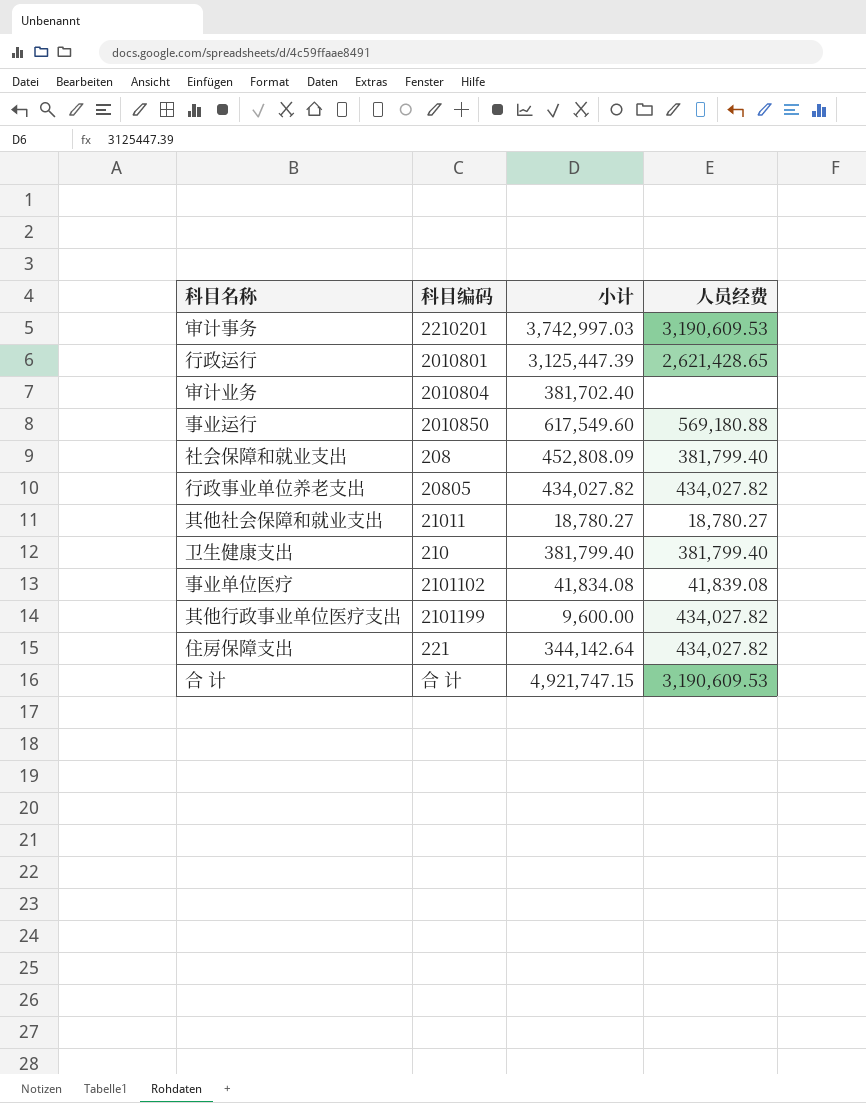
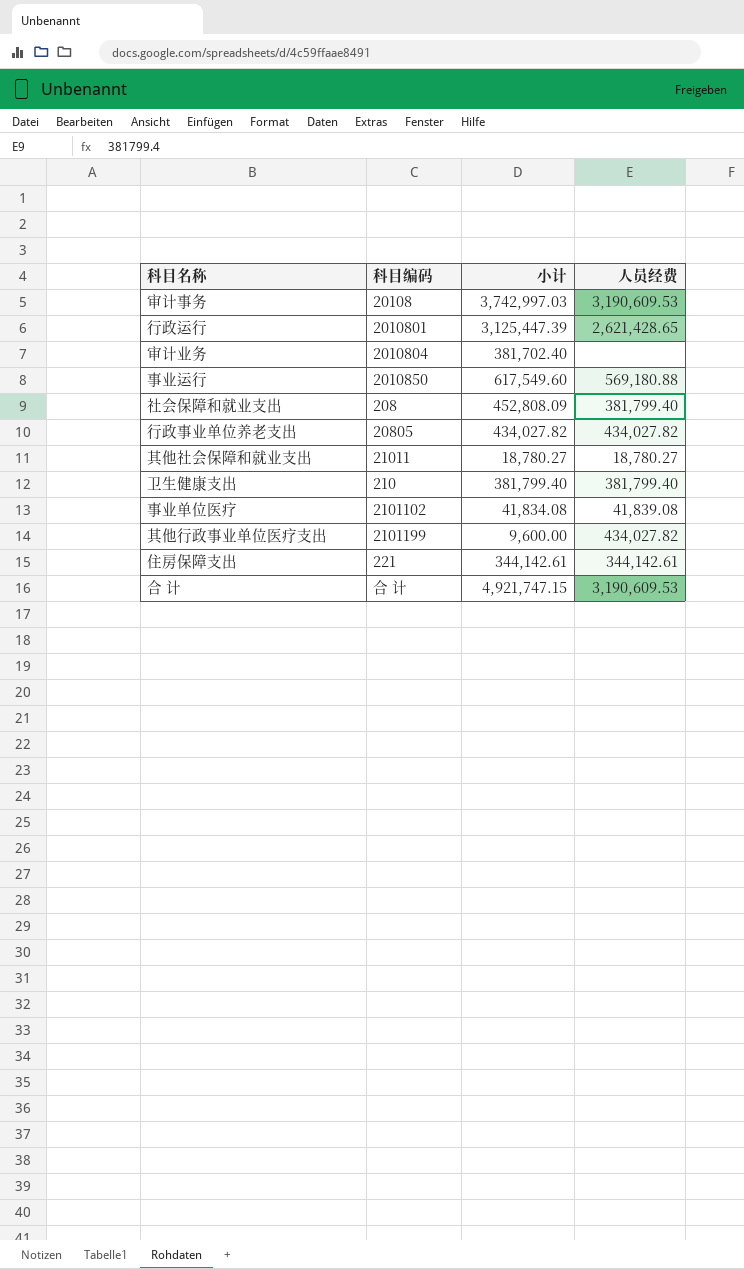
审计事务 | 科目编码: 2210201 -> 20108
住房保障支出 | 小计: 344,142.64 -> 344,142.61
住房保障支出 | 人员经费: 434,027.82 -> 344,142.61

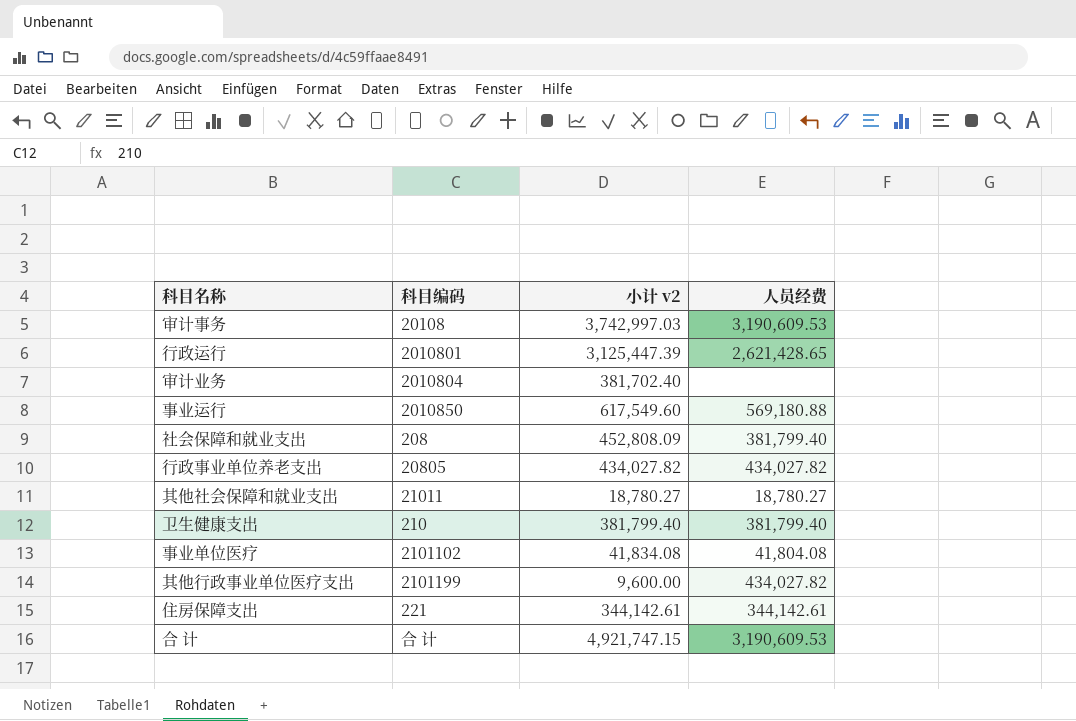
column name: 小计 -> 小计 v2
事业单位医疗 | 人员经费: 41,839.08 -> 41,804.08

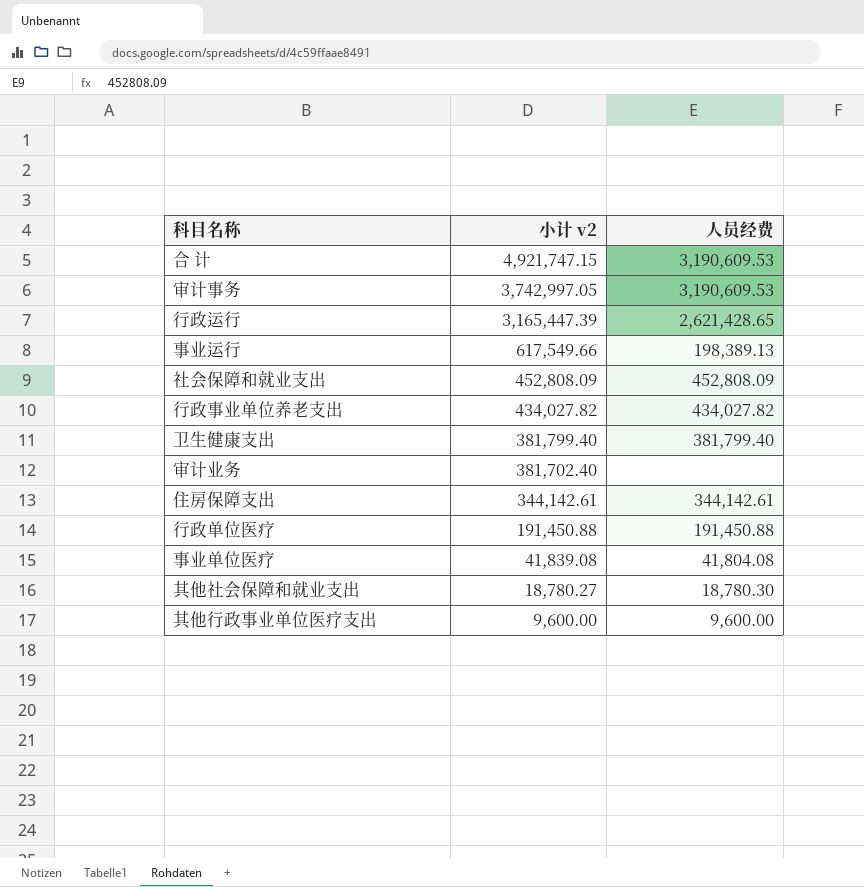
row order: none -> 小计 v2 descending
column 科目编码 | position: 2 -> none
审计事务 | 小计 v2: 3,742,997.03 -> 3,742,997.05
行政运行 | 小计 v2: 3,125,447.39 -> 3,165,447.39
事业运行 | 小计 v2: 617,549.60 -> 617,549.66
事业运行 | 人员经费: 569,180.88 -> 198,389.13
社会保障和就业支出 | 人员经费: 381,799.40 -> 452,808.09
row 行政单位医疗: none -> 191,450.88 | 191,450.88
事业单位医疗 | 小计 v2: 41,834.08 -> 41,839.08
其他社会保障和就业支出 | 人员经费: 18,780.27 -> 18,780.30
其他行政事业单位医疗支出 | 人员经费: 434,027.82 -> 9,600.00

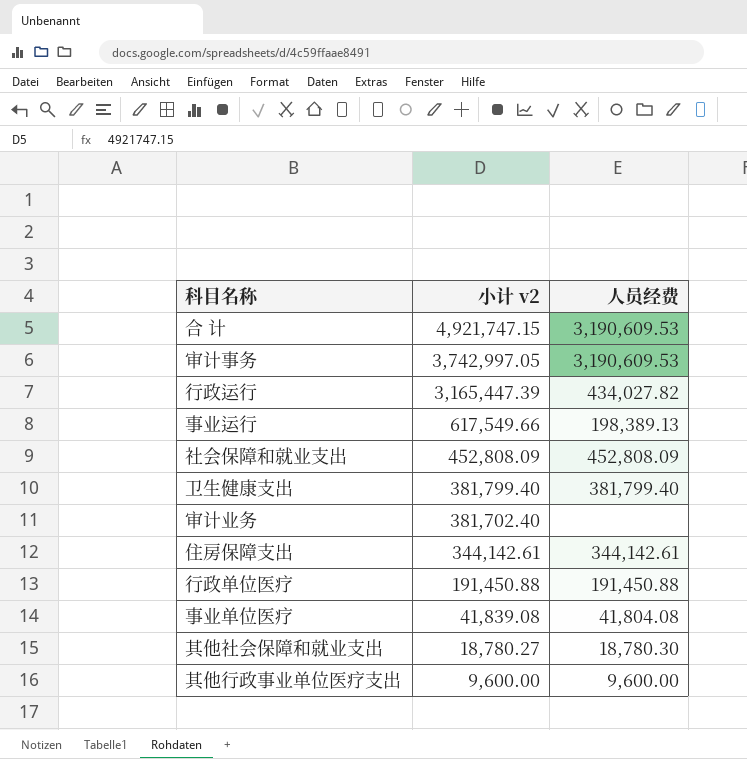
row 行政事业单位养老支出: 434,027.82 | 434,027.82 -> none
行政运行 | 人员经费: 2,621,428.65 -> 434,027.82

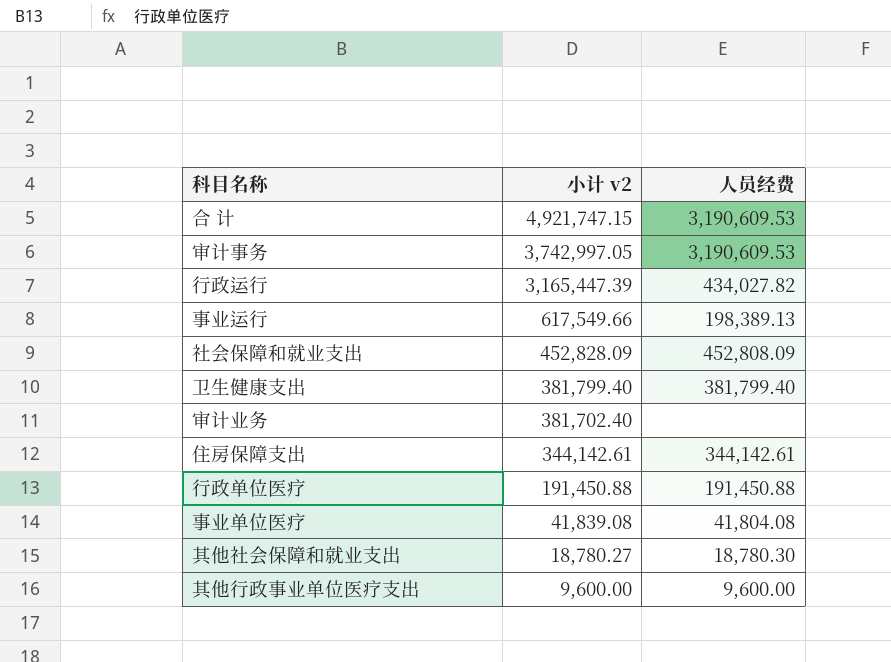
社会保障和就业支出 | 小计 v2: 452,808.09 -> 452,828.09

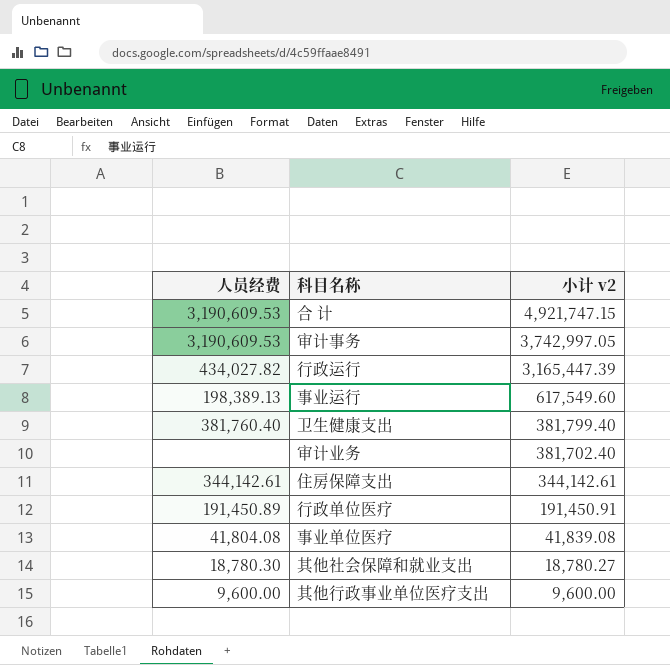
column 人员经费 | position: 3 -> 1
row 社会保障和就业支出: 452,828.09 | 452,808.09 -> none
事业运行 | 小计 v2: 617,549.66 -> 617,549.60
卫生健康支出 | 人员经费: 381,799.40 -> 381,760.40
行政单位医疗 | 人员经费: 191,450.88 -> 191,450.89
行政单位医疗 | 小计 v2: 191,450.88 -> 191,450.91

